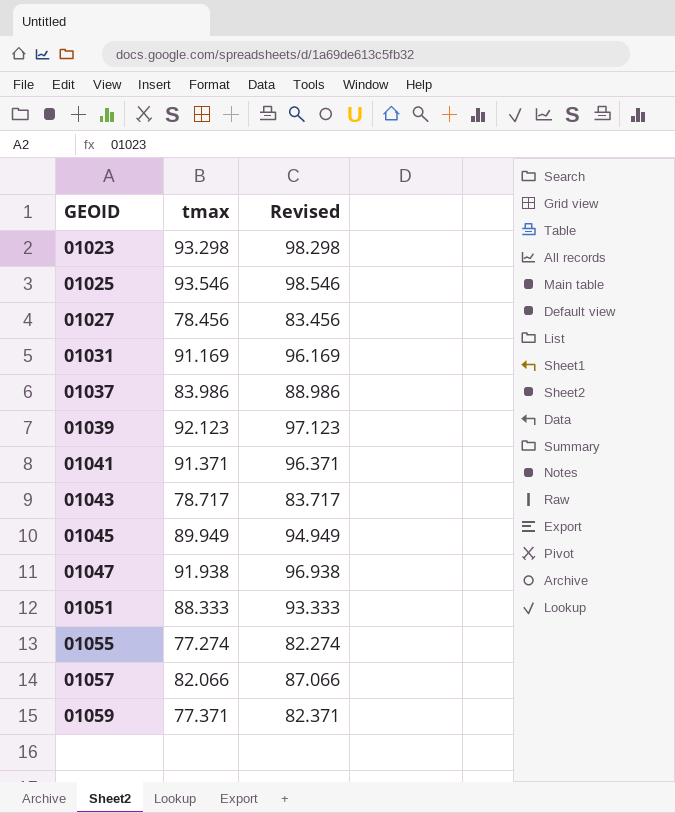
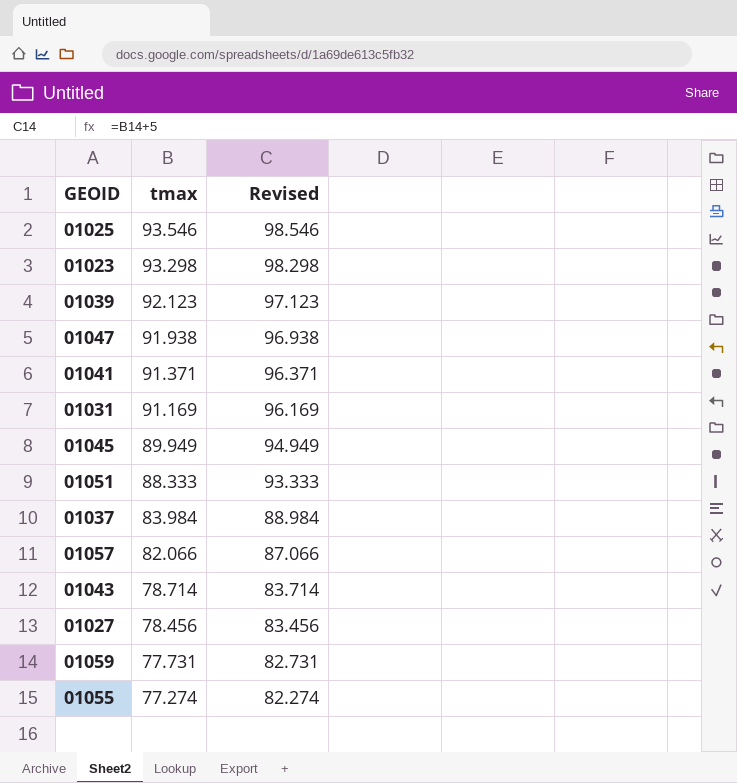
row order: GEOID ascending -> tmax descending
01037 | tmax: 83.986 -> 83.984
01037 | Revised: 88.986 -> 88.984
01043 | tmax: 78.717 -> 78.714
01043 | Revised: 83.717 -> 83.714
01059 | tmax: 77.371 -> 77.731
01059 | Revised: 82.371 -> 82.731

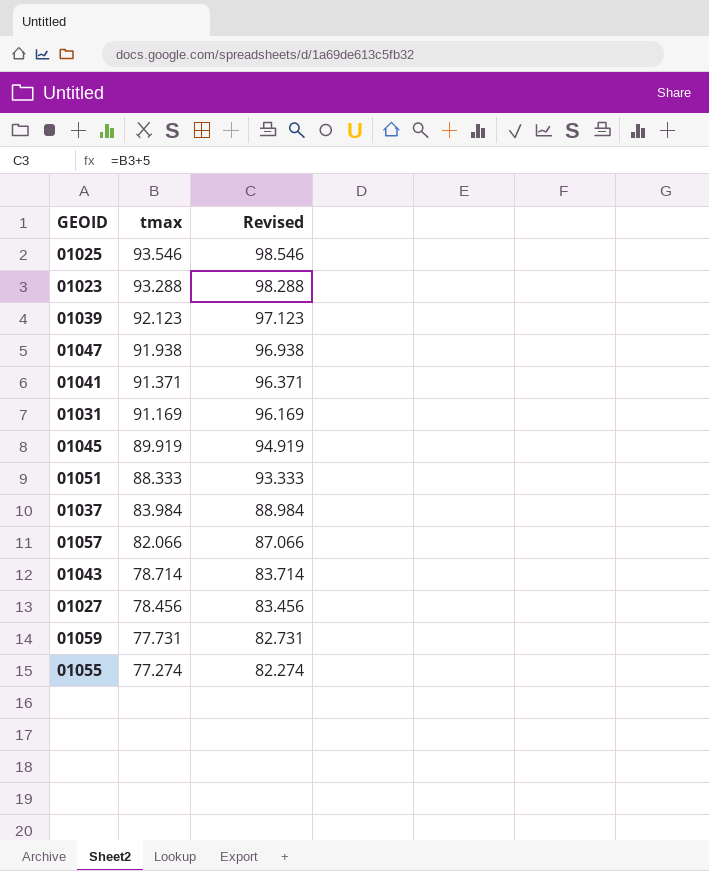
01023 | tmax: 93.298 -> 93.288
01023 | Revised: 98.298 -> 98.288
01045 | tmax: 89.949 -> 89.919
01045 | Revised: 94.949 -> 94.919

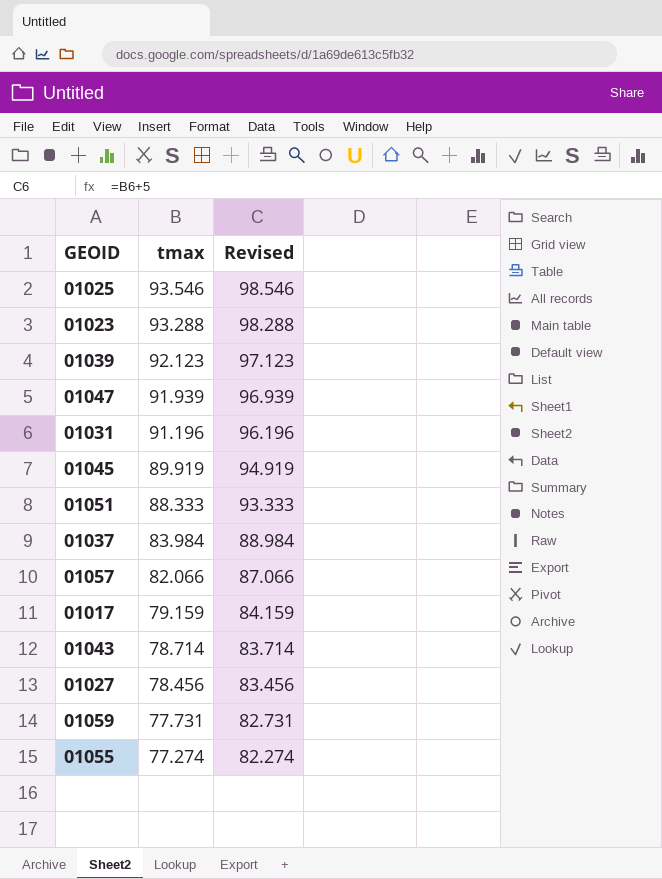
row 01041: 91.371 | 96.371 -> none
01047 | tmax: 91.938 -> 91.939
01047 | Revised: 96.938 -> 96.939
01031 | tmax: 91.169 -> 91.196
01031 | Revised: 96.169 -> 96.196
row 01017: none -> 79.159 | 84.159

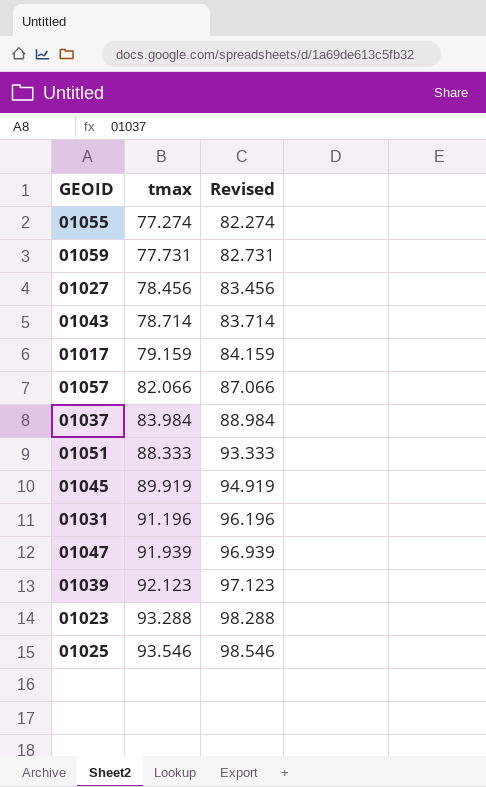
row order: tmax descending -> tmax ascending

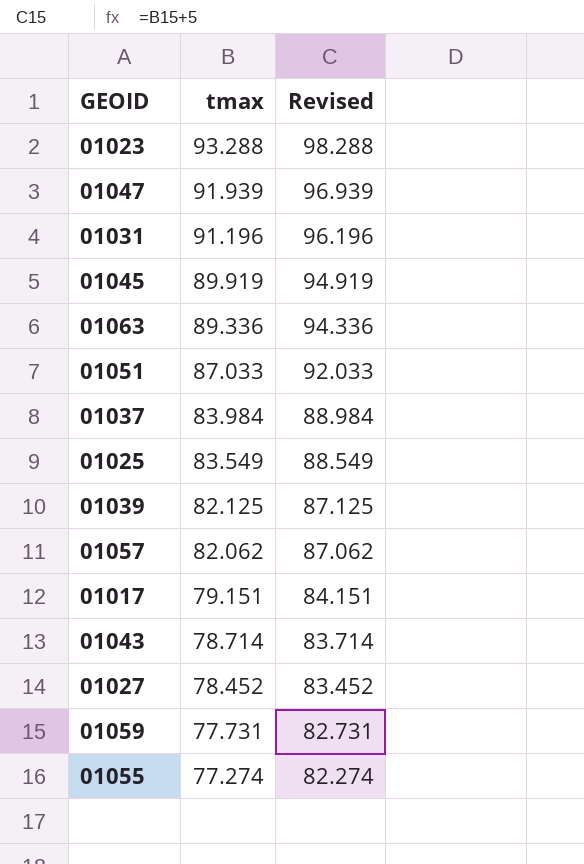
row order: tmax ascending -> tmax descending
row 01063: none -> 89.336 | 94.336
01051 | tmax: 88.333 -> 87.033
01051 | Revised: 93.333 -> 92.033
01025 | tmax: 93.546 -> 83.549
01025 | Revised: 98.546 -> 88.549
01039 | tmax: 92.123 -> 82.125
01039 | Revised: 97.123 -> 87.125
01057 | tmax: 82.066 -> 82.062
01057 | Revised: 87.066 -> 87.062
01017 | tmax: 79.159 -> 79.151
01017 | Revised: 84.159 -> 84.151
01027 | tmax: 78.456 -> 78.452
01027 | Revised: 83.456 -> 83.452

